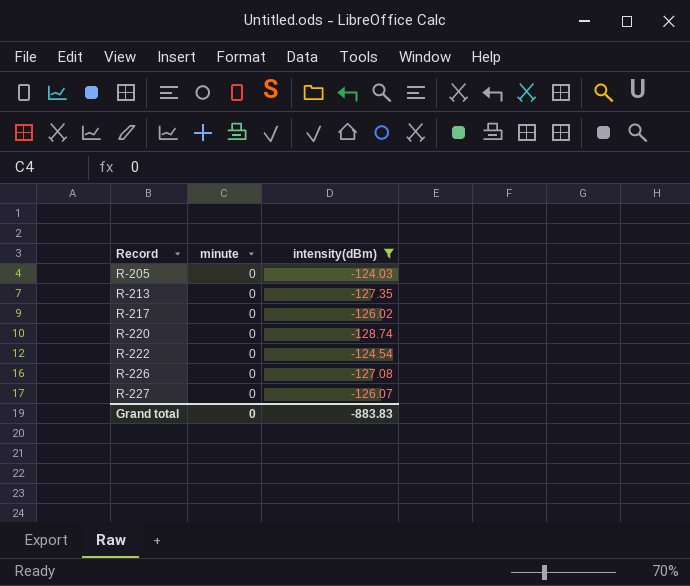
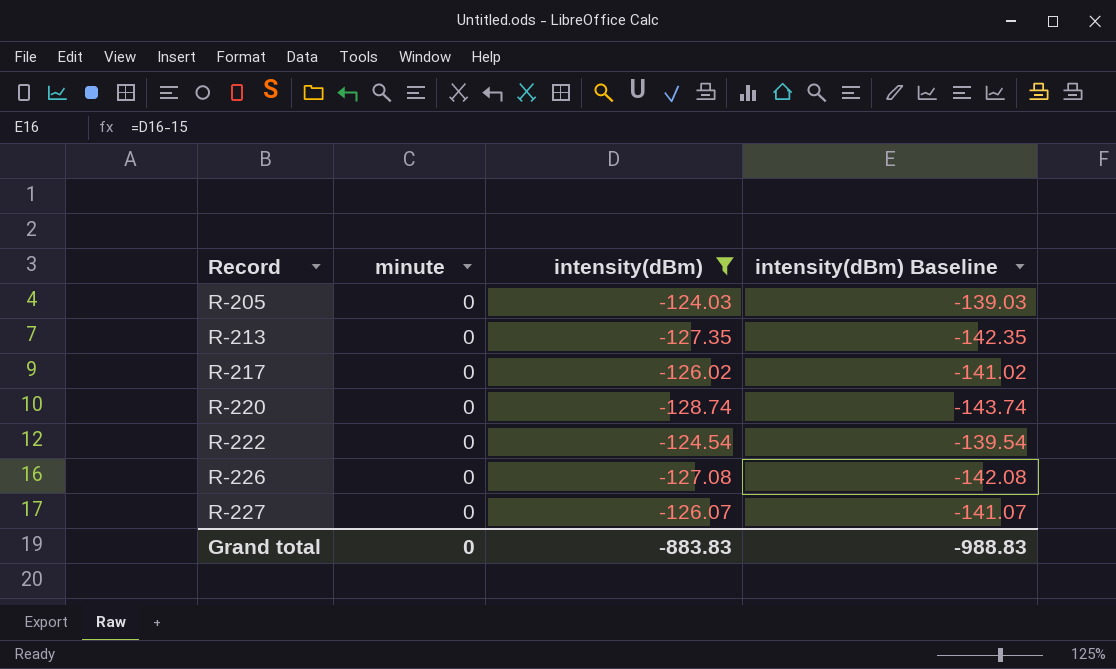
column intensity(dBm) Baseline | formula: none -> [intensity(dBm)] - 15

